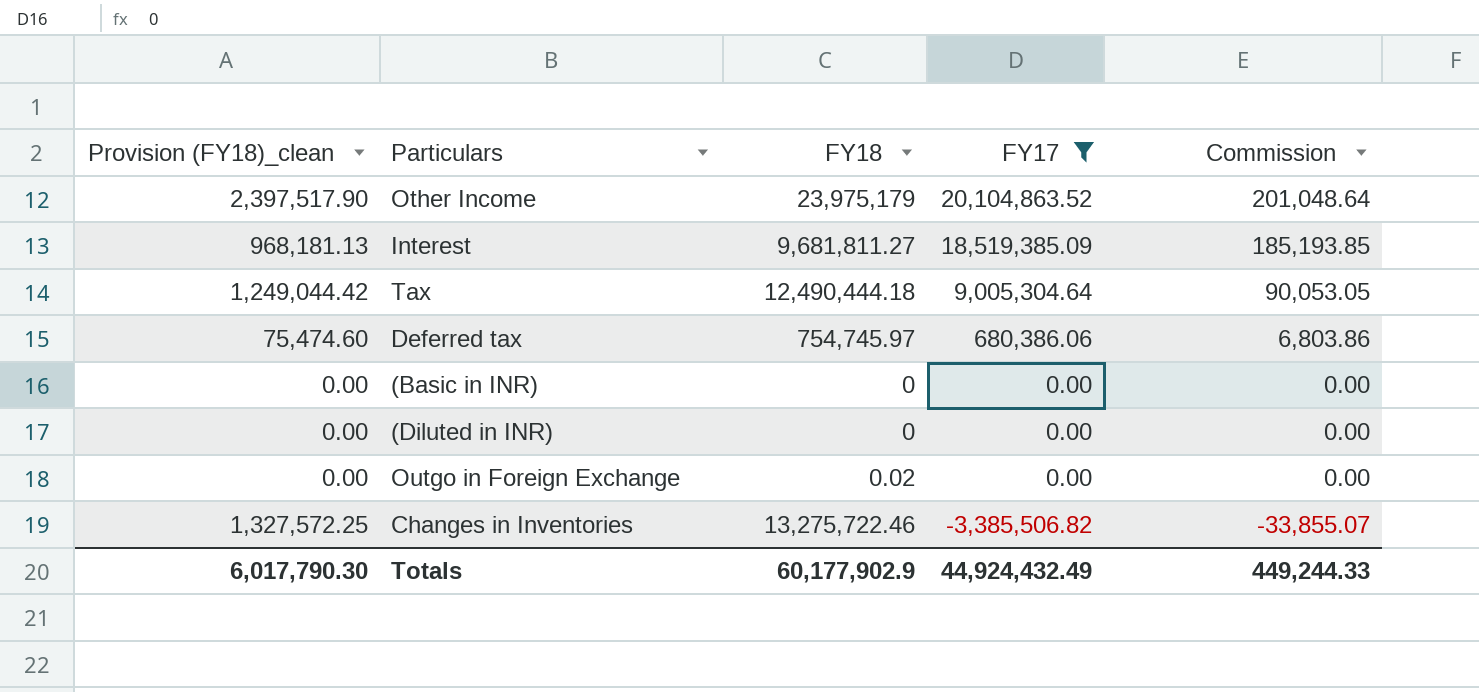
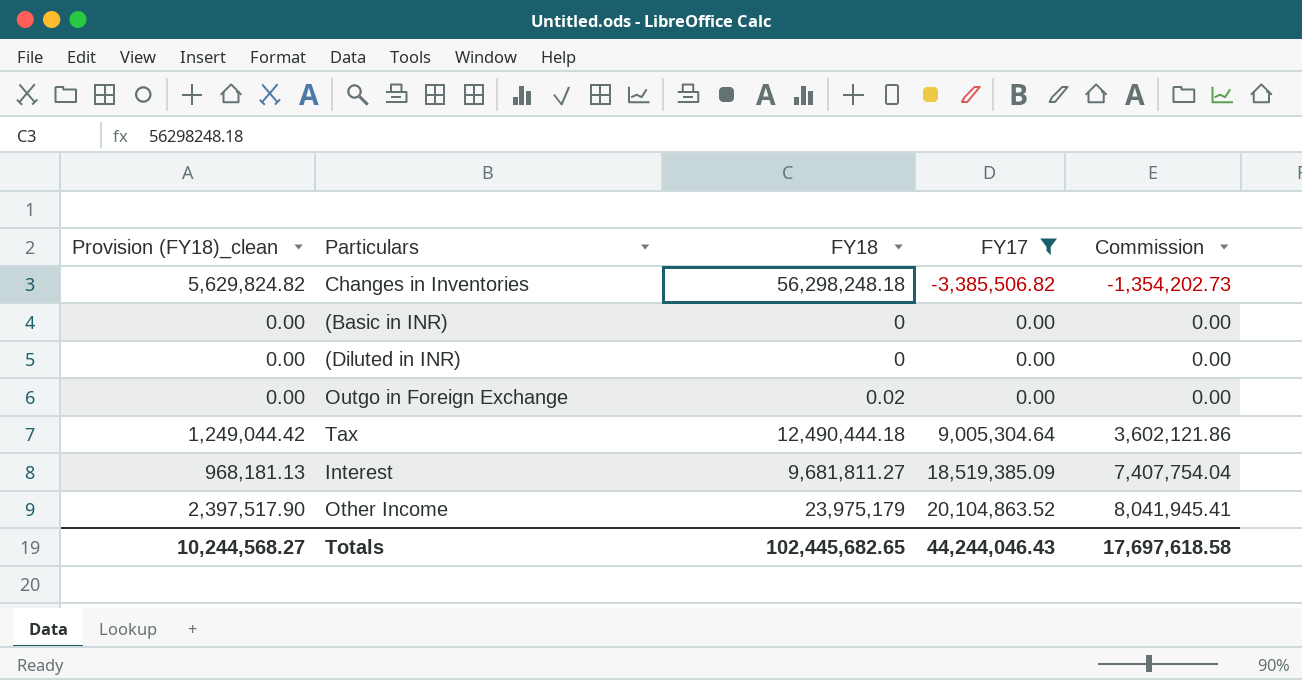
row order: FY17 descending -> FY17 ascending
column Commission | formula: [FY17] * 0.01 -> [FY17] * 0.4
row Deferred tax: 75,474.60 | 754,745.97 | 680,386.06 | 6,803.86 -> none
Changes in Inventories | Provision (FY18)_clean: 1,327,572.25 -> 5,629,824.82
Changes in Inventories | FY18: 13,275,722.46 -> 56,298,248.18
Totals | Provision (FY18)_clean: 6,017,790.30 -> 10,244,568.27
Totals | FY18: 60,177,902.9 -> 102,445,682.65
Totals | FY17: 44,924,432.49 -> 44,244,046.43
Totals | Commission: 449,244.33 -> 17,697,618.58

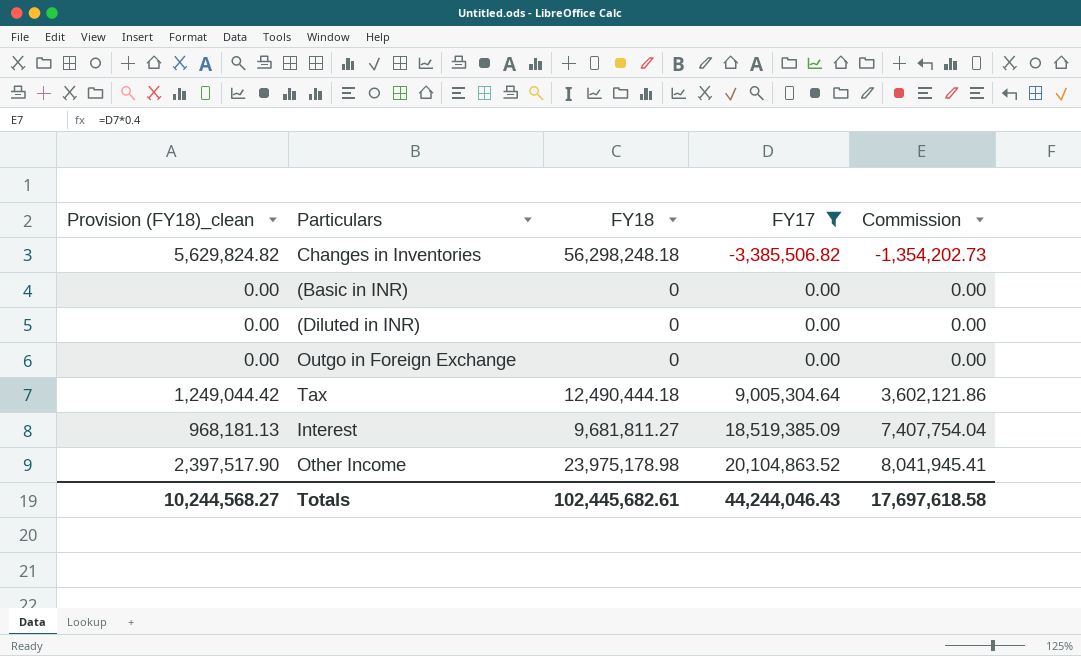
Outgo in Foreign Exchange | FY18: 0.02 -> 0
Other Income | FY18: 23,975,179 -> 23,975,178.98
Totals | FY18: 102,445,682.65 -> 102,445,682.61

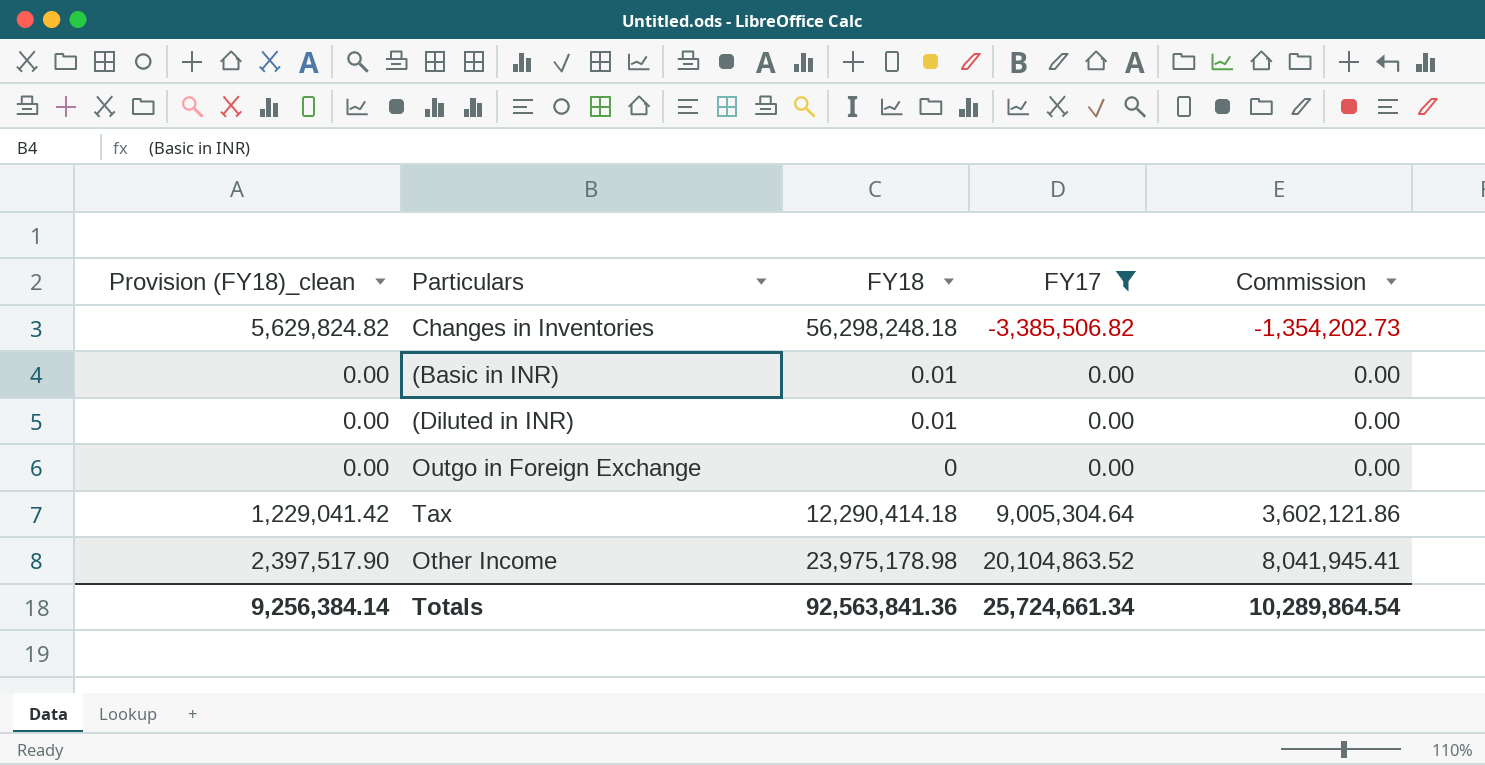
row Interest: 968,181.13 | 9,681,811.27 | 18,519,385.09 | 7,407,754.04 -> none
(Basic in INR) | FY18: 0 -> 0.01
(Diluted in INR) | FY18: 0 -> 0.01
Tax | Provision (FY18)_clean: 1,249,044.42 -> 1,229,041.42
Tax | FY18: 12,490,444.18 -> 12,290,414.18
Totals | Provision (FY18)_clean: 10,244,568.27 -> 9,256,384.14
Totals | FY18: 102,445,682.61 -> 92,563,841.36
Totals | FY17: 44,244,046.43 -> 25,724,661.34
Totals | Commission: 17,697,618.58 -> 10,289,864.54

